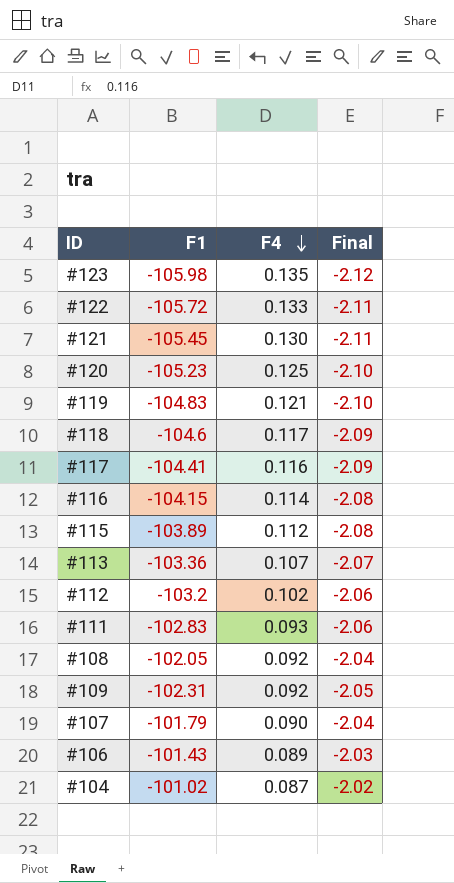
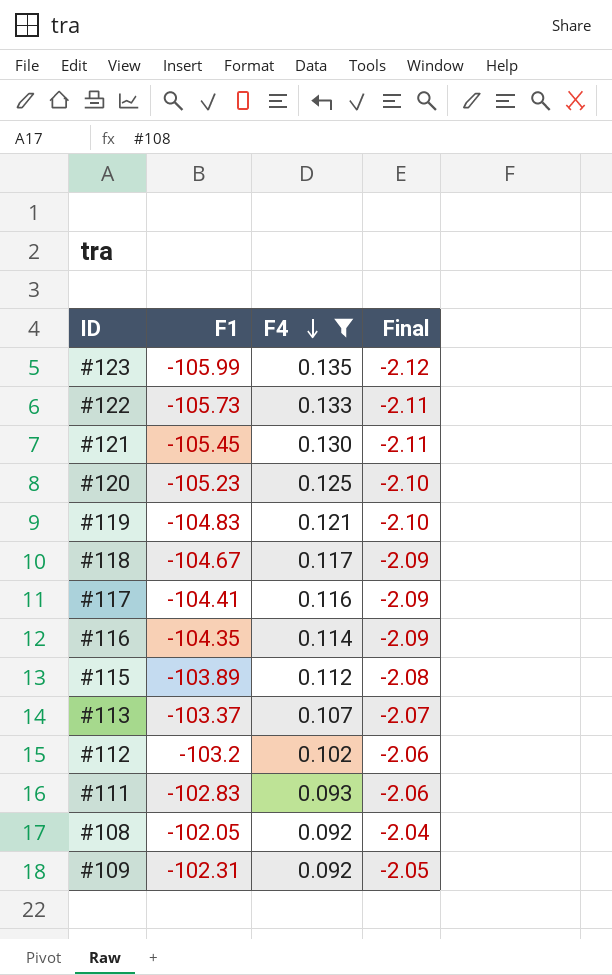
filter: none -> F4 >= 0.092
#123 | F1: -105.98 -> -105.99
#122 | F1: -105.72 -> -105.73
#118 | F1: -104.6 -> -104.67
#116 | F1: -104.15 -> -104.35
#116 | Final: -2.08 -> -2.09
#113 | F1: -103.36 -> -103.37

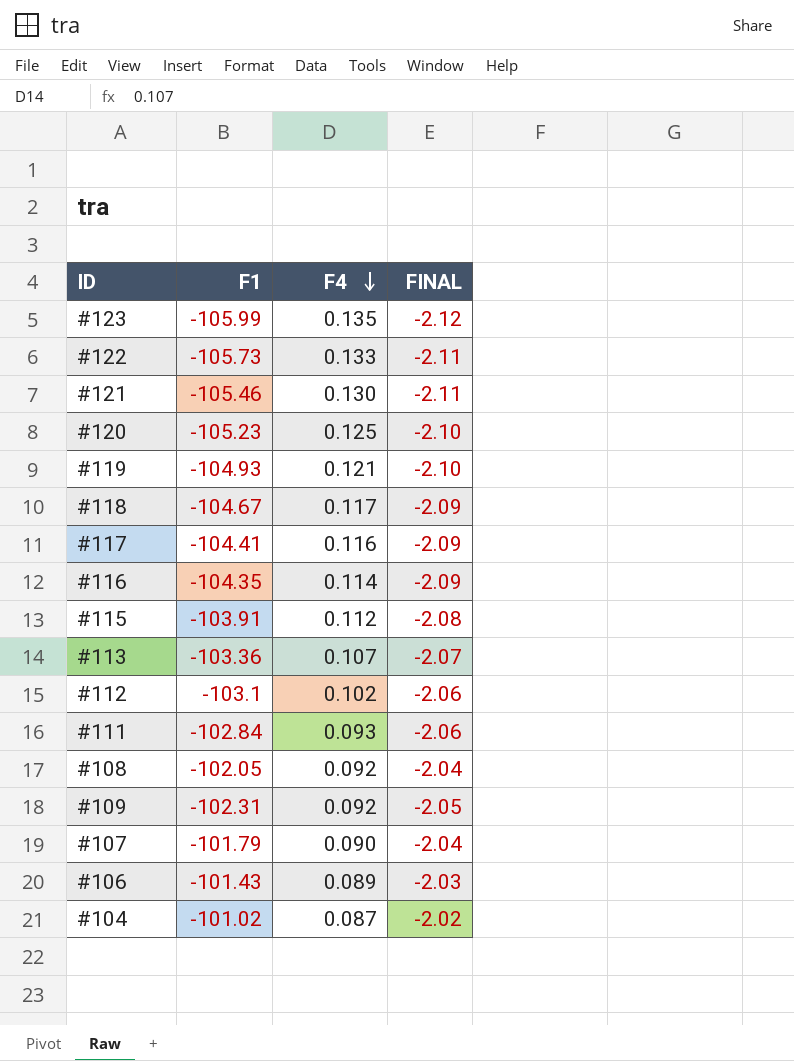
filter: F4 >= 0.092 -> none
column name: Final -> FINAL
#121 | F1: -105.45 -> -105.46
#119 | F1: -104.83 -> -104.93
#115 | F1: -103.89 -> -103.91
#113 | F1: -103.37 -> -103.36
#112 | F1: -103.2 -> -103.1
#111 | F1: -102.83 -> -102.84

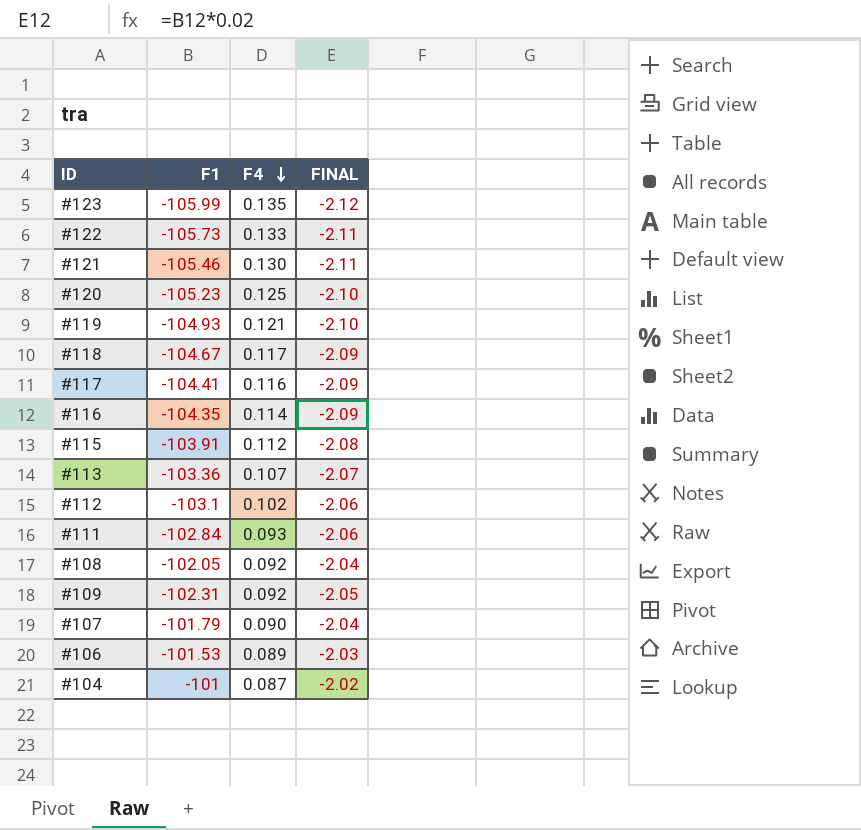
#106 | F1: -101.43 -> -101.53
#104 | F1: -101.02 -> -101

